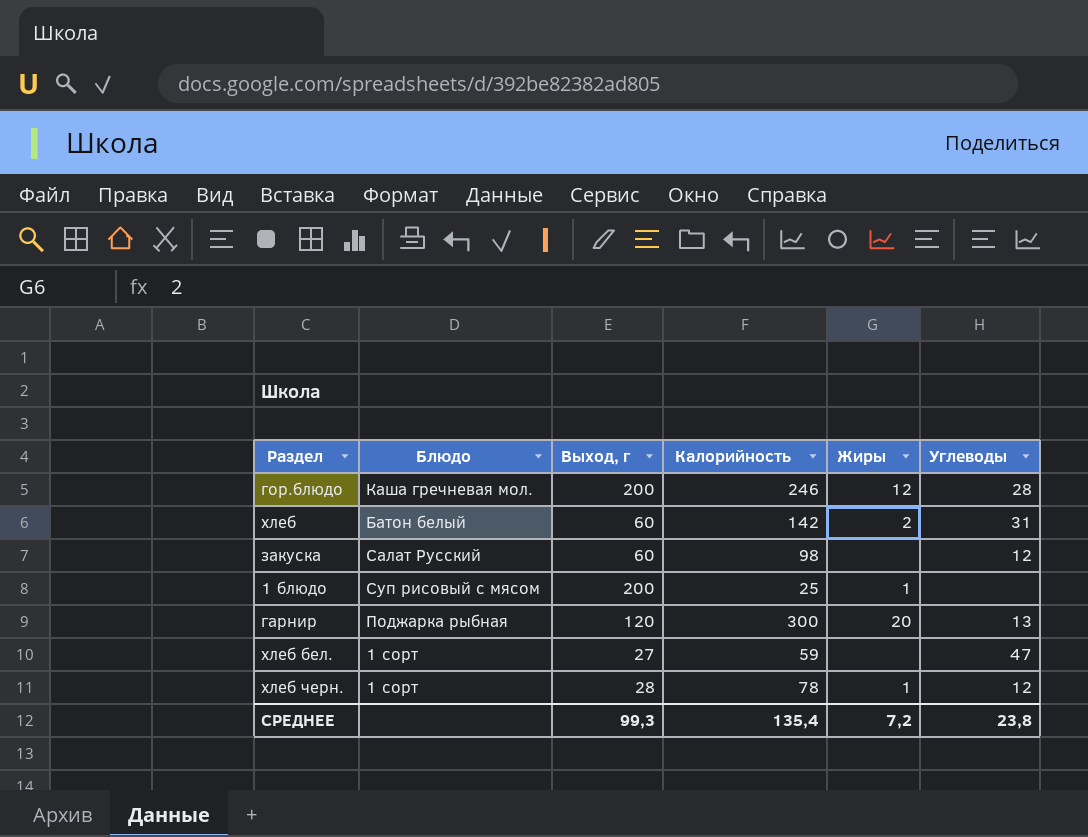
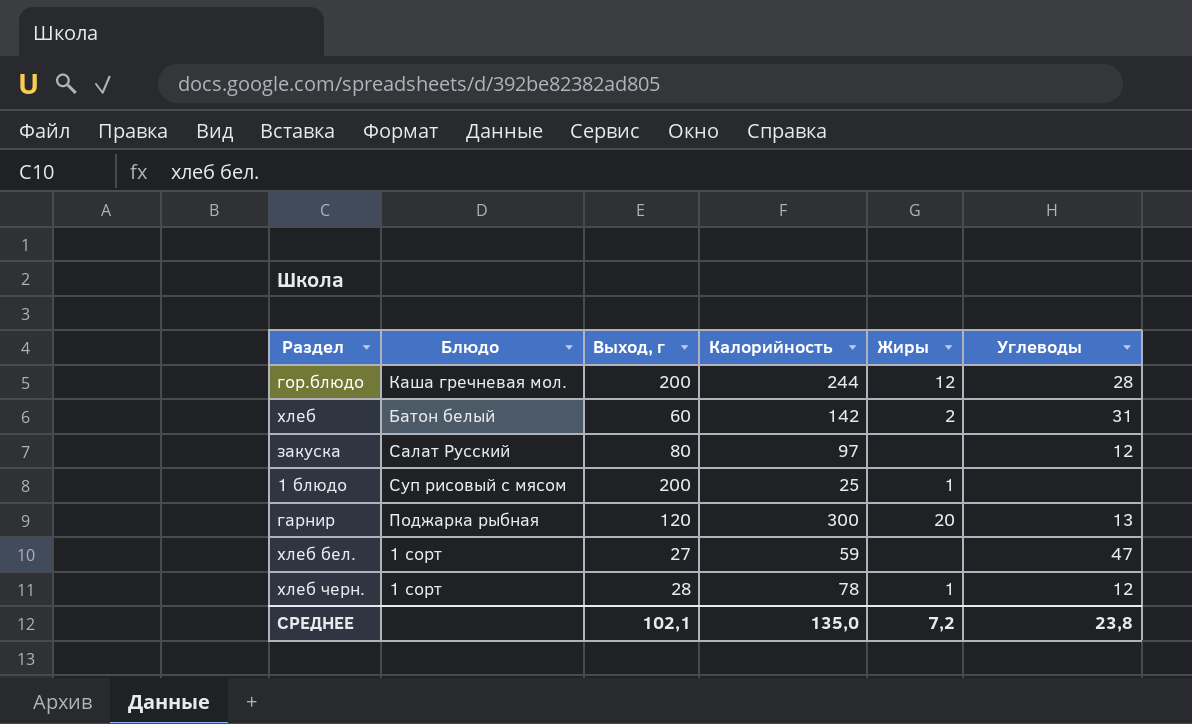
гор.блюдо | Калорийность: 246 -> 244
закуска | Выход, г: 60 -> 80
закуска | Калорийность: 98 -> 97
СРЕДНЕЕ | Выход, г: 99,3 -> 102,1
СРЕДНЕЕ | Калорийность: 135,4 -> 135,0

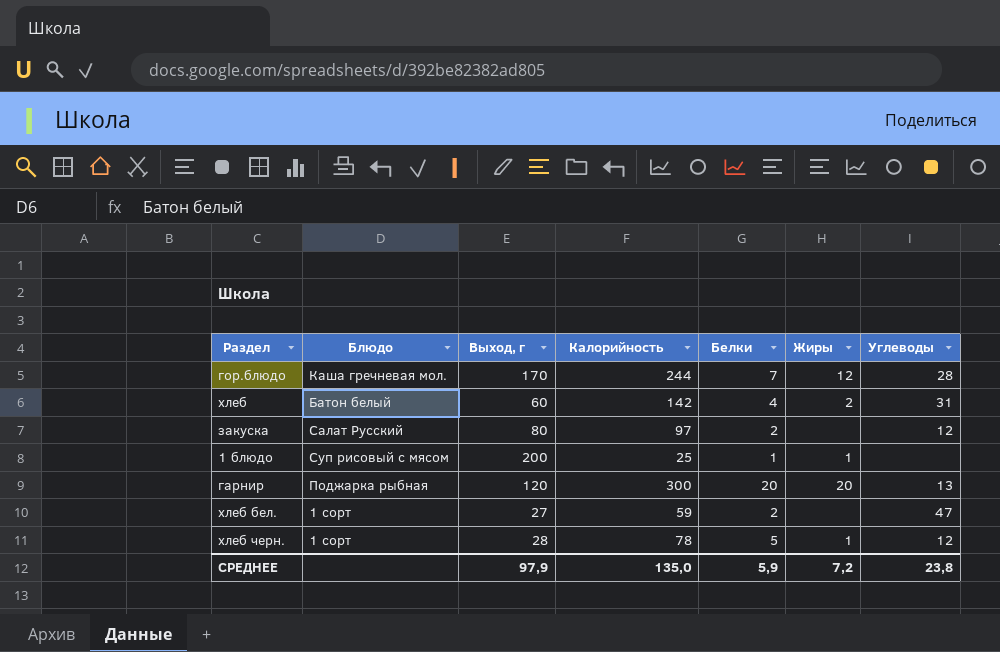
column Белки | position: none -> 5
гор.блюдо | Выход, г: 200 -> 170
СРЕДНЕЕ | Выход, г: 102,1 -> 97,9

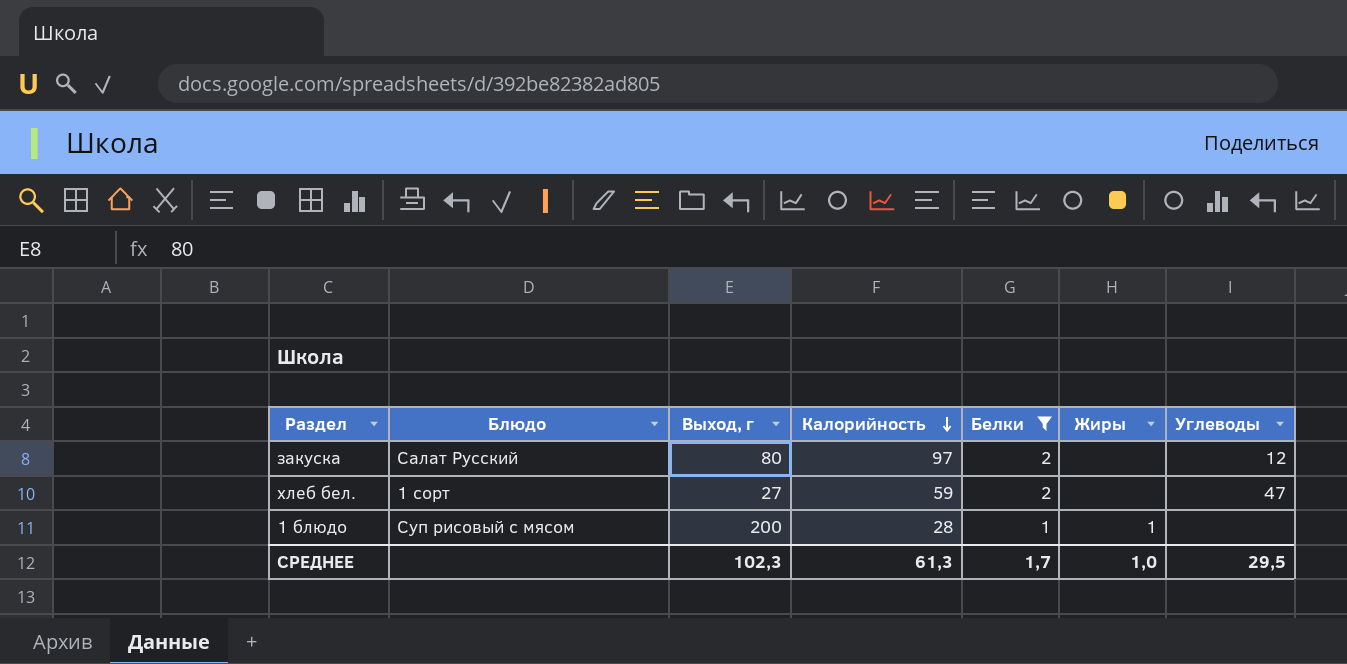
filter: none -> Белки <= 2
row order: none -> Калорийность descending
1 блюдо | Калорийность: 25 -> 28
СРЕДНЕЕ | Выход, г: 97,9 -> 102,3
СРЕДНЕЕ | Калорийность: 135,0 -> 61,3
СРЕДНЕЕ | Белки: 5,9 -> 1,7
СРЕДНЕЕ | Жиры: 7,2 -> 1,0
СРЕДНЕЕ | Углеводы: 23,8 -> 29,5

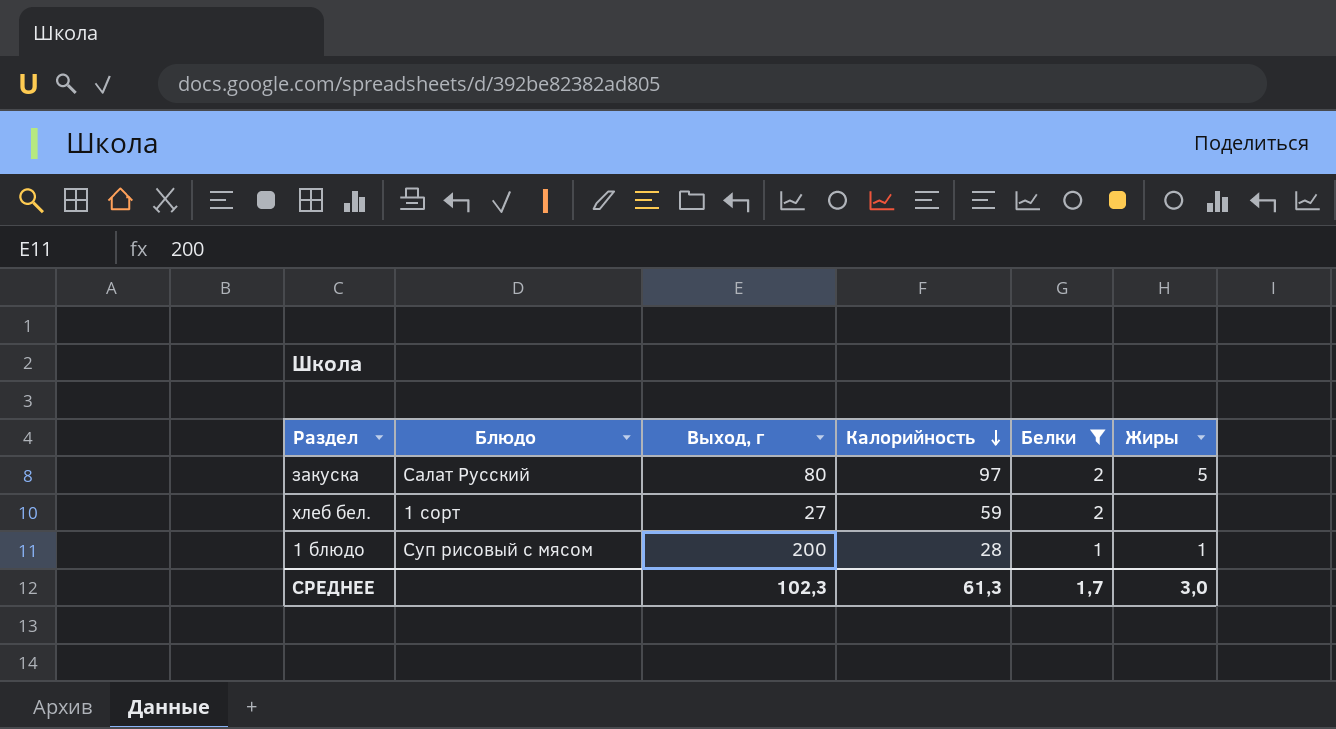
column Углеводы | position: 7 -> none
закуска | Жиры: none -> 5
СРЕДНЕЕ | Жиры: 1,0 -> 3,0

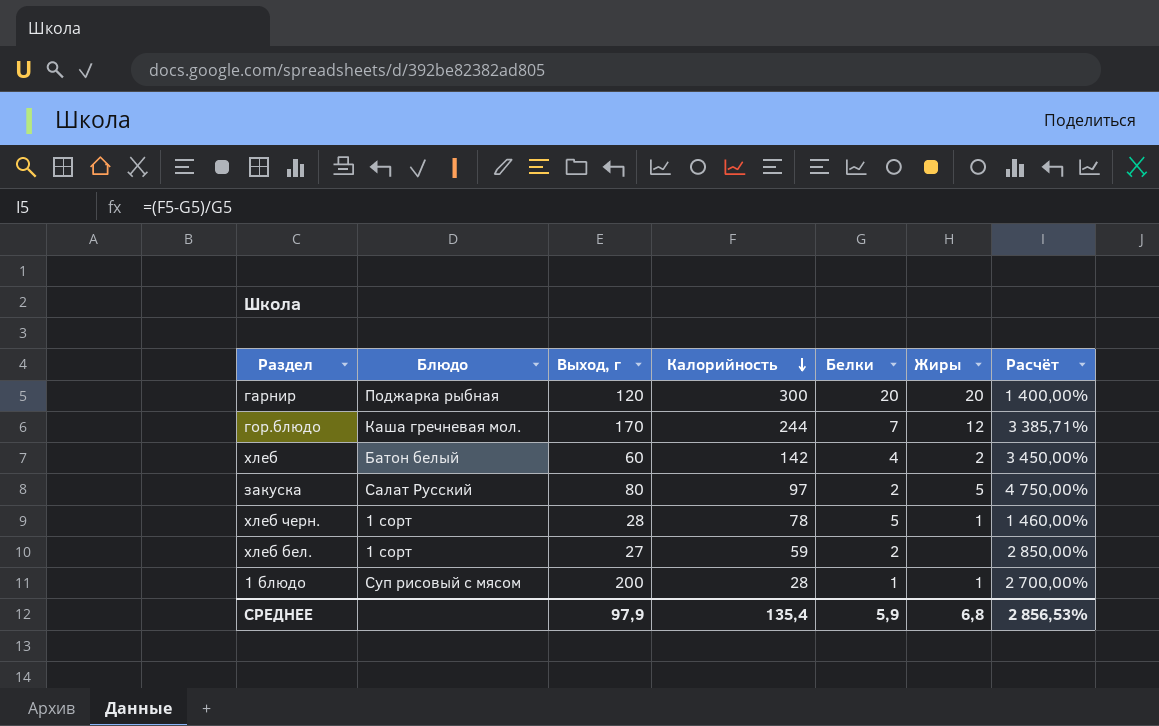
filter: Белки <= 2 -> none
column Расчёт | formula: none -> ([Калорийность] - [Белки]) / [Белки]
СРЕДНЕЕ | Выход, г: 102,3 -> 97,9
СРЕДНЕЕ | Калорийность: 61,3 -> 135,4
СРЕДНЕЕ | Белки: 1,7 -> 5,9
СРЕДНЕЕ | Жиры: 3,0 -> 6,8

